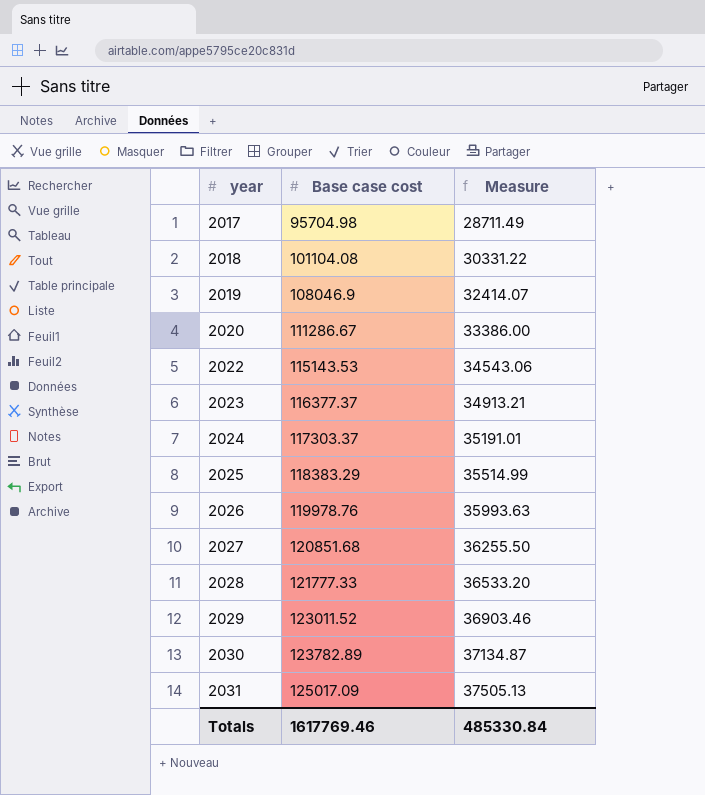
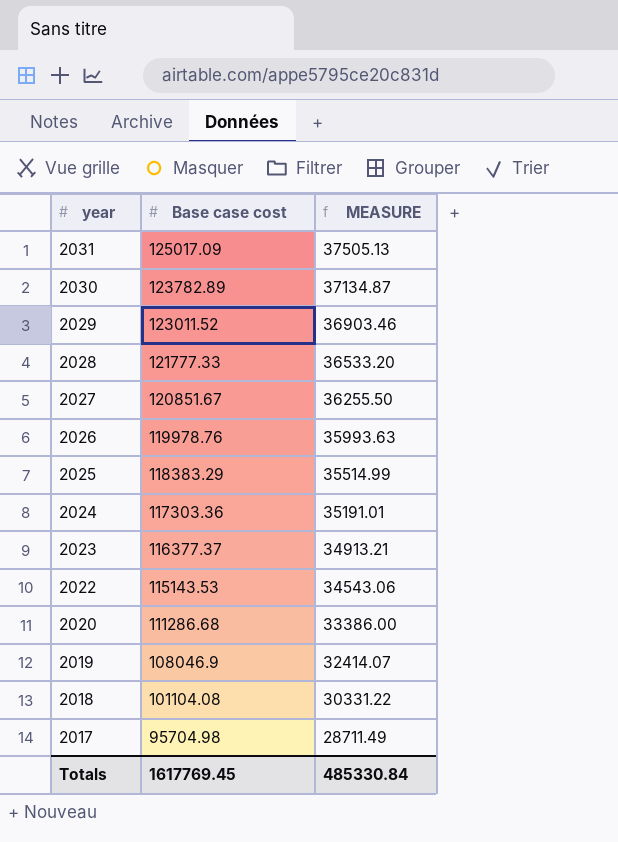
row order: year ascending -> year descending
column name: Measure -> MEASURE
2027 | Base case cost: 120851.68 -> 120851.67
2024 | Base case cost: 117303.37 -> 117303.36
2020 | Base case cost: 111286.67 -> 111286.68
Totals | Base case cost: 1617769.46 -> 1617769.45

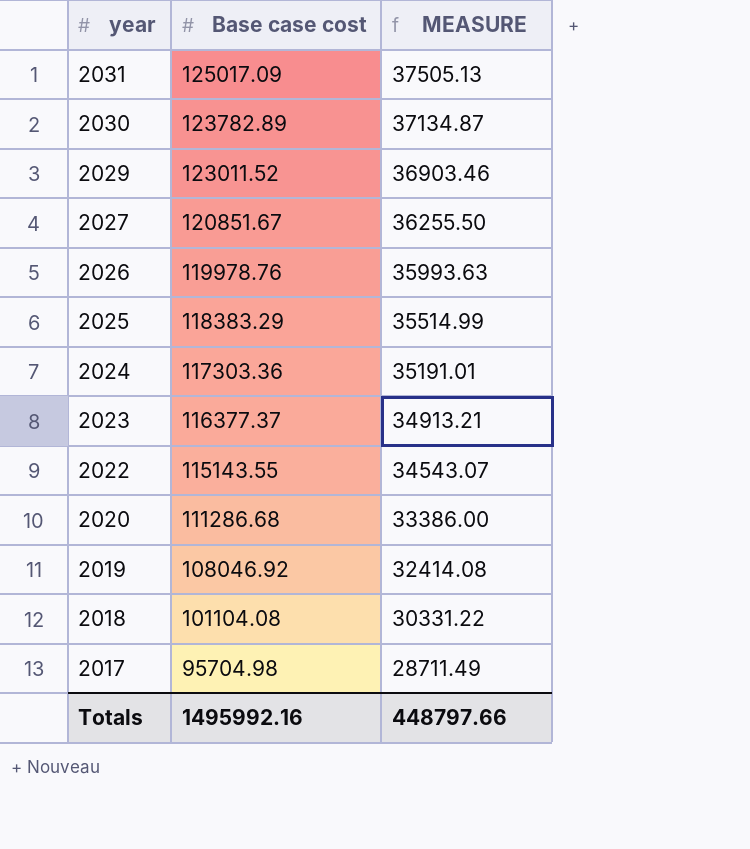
row 2028: 121777.33 | 36533.20 -> none
2022 | Base case cost: 115143.53 -> 115143.55
2022 | MEASURE: 34543.06 -> 34543.07
2019 | Base case cost: 108046.9 -> 108046.92
2019 | MEASURE: 32414.07 -> 32414.08
Totals | Base case cost: 1617769.45 -> 1495992.16
Totals | MEASURE: 485330.84 -> 448797.66

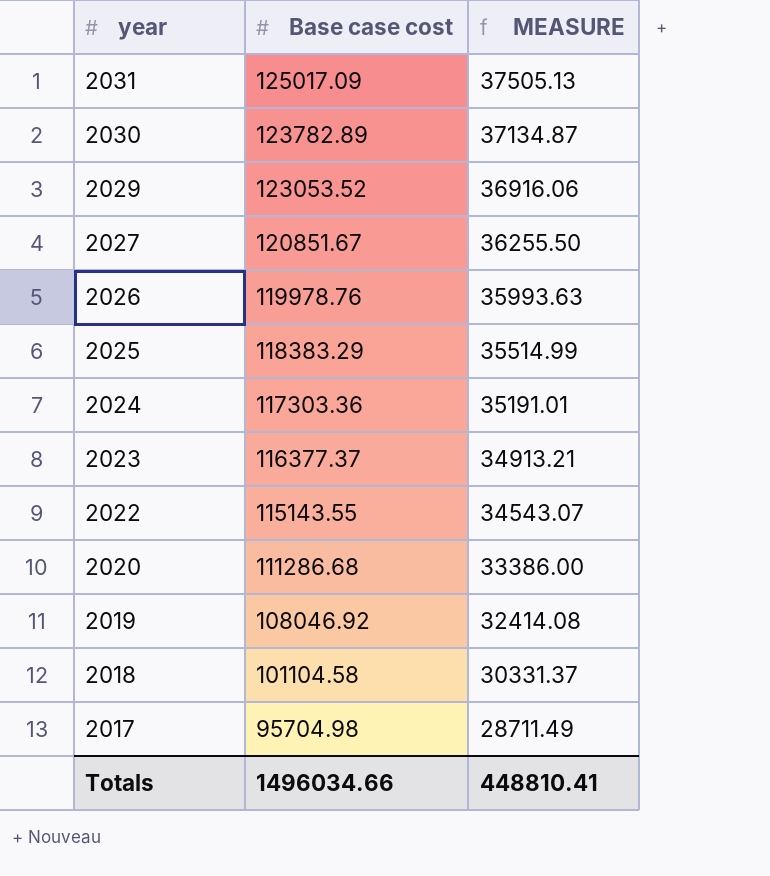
2029 | Base case cost: 123011.52 -> 123053.52
2029 | MEASURE: 36903.46 -> 36916.06
2018 | Base case cost: 101104.08 -> 101104.58
2018 | MEASURE: 30331.22 -> 30331.37
Totals | Base case cost: 1495992.16 -> 1496034.66
Totals | MEASURE: 448797.66 -> 448810.41

